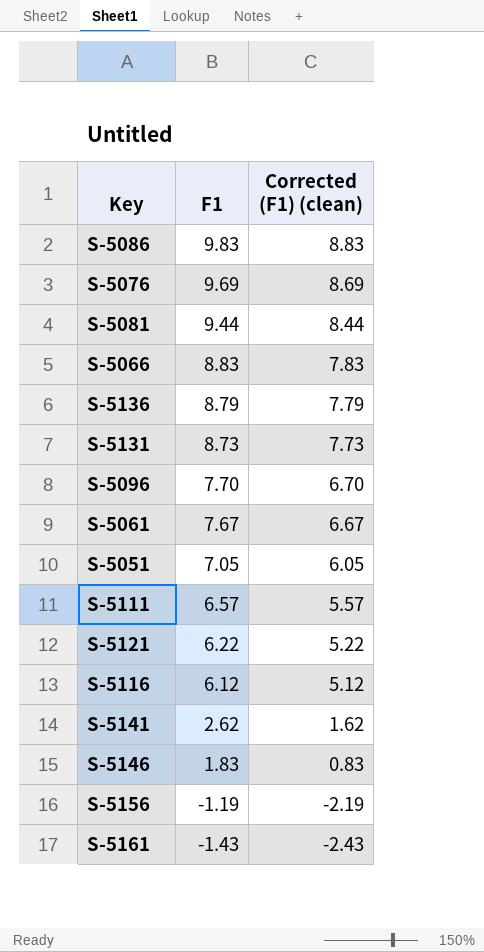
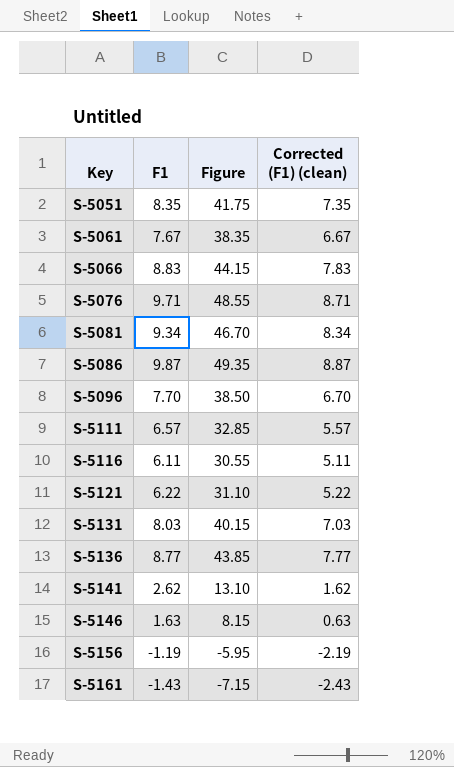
row order: F1 descending -> Key ascending
column Figure | formula: none -> [F1] * 5
S-5051 | F1: 7.05 -> 8.35
S-5051 | Corrected (F1) (clean): 6.05 -> 7.35
S-5076 | F1: 9.69 -> 9.71
S-5076 | Corrected (F1) (clean): 8.69 -> 8.71
S-5081 | F1: 9.44 -> 9.34
S-5081 | Corrected (F1) (clean): 8.44 -> 8.34
S-5086 | F1: 9.83 -> 9.87
S-5086 | Corrected (F1) (clean): 8.83 -> 8.87
S-5116 | F1: 6.12 -> 6.11
S-5116 | Corrected (F1) (clean): 5.12 -> 5.11
S-5131 | F1: 8.73 -> 8.03
S-5131 | Corrected (F1) (clean): 7.73 -> 7.03
S-5136 | F1: 8.79 -> 8.77
S-5136 | Corrected (F1) (clean): 7.79 -> 7.77
S-5146 | F1: 1.83 -> 1.63
S-5146 | Corrected (F1) (clean): 0.83 -> 0.63

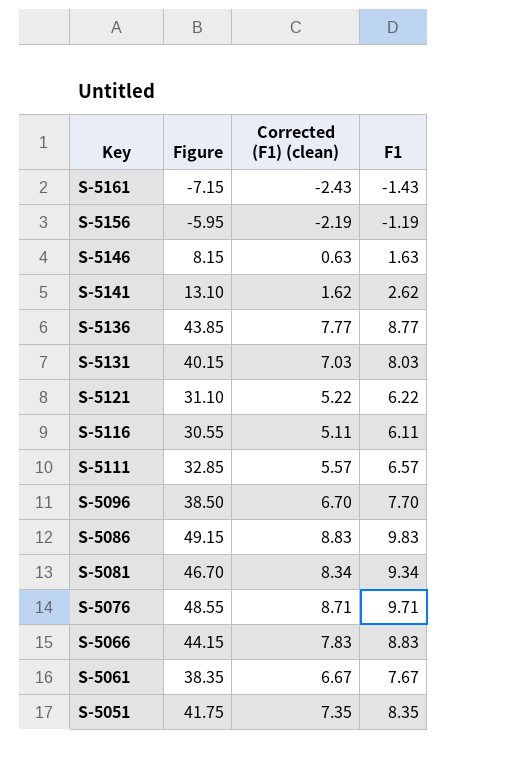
row order: Key ascending -> Key descending
column F1 | position: 2 -> 4
S-5086 | Figure: 49.35 -> 49.15
S-5086 | Corrected (F1) (clean): 8.87 -> 8.83
S-5086 | F1: 9.87 -> 9.83

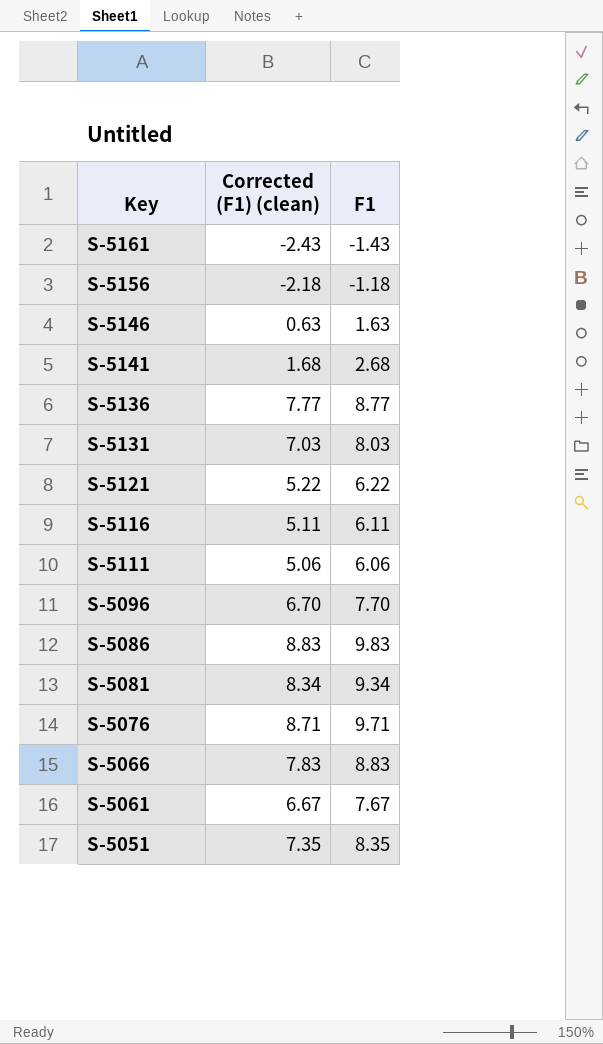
column Figure | formula: [F1] * 5 -> none
S-5156 | Corrected (F1) (clean): -2.19 -> -2.18
S-5156 | F1: -1.19 -> -1.18
S-5141 | Corrected (F1) (clean): 1.62 -> 1.68
S-5141 | F1: 2.62 -> 2.68
S-5111 | Corrected (F1) (clean): 5.57 -> 5.06
S-5111 | F1: 6.57 -> 6.06

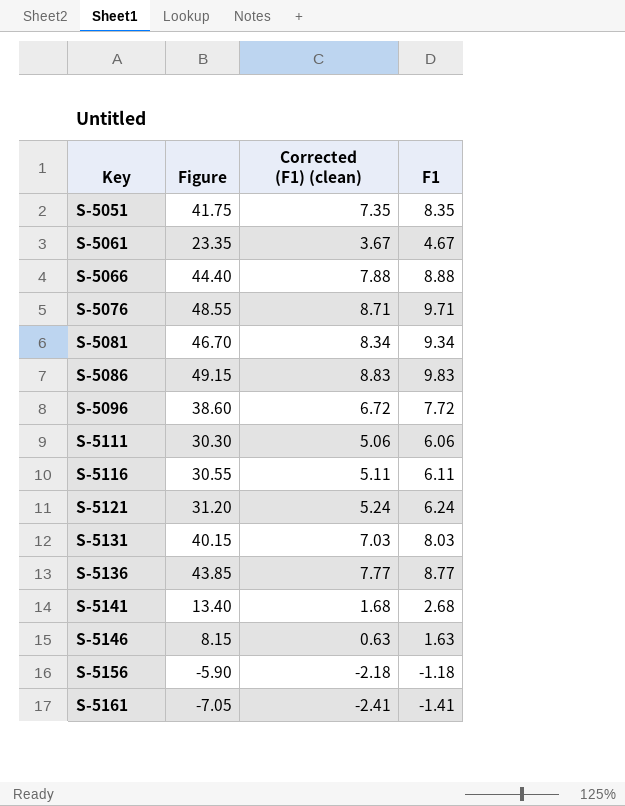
row order: Key descending -> Key ascending
column Figure | formula: none -> [F1] * 5
S-5061 | Corrected (F1) (clean): 6.67 -> 3.67
S-5061 | F1: 7.67 -> 4.67
S-5066 | Corrected (F1) (clean): 7.83 -> 7.88
S-5066 | F1: 8.83 -> 8.88
S-5096 | Corrected (F1) (clean): 6.70 -> 6.72
S-5096 | F1: 7.70 -> 7.72
S-5121 | Corrected (F1) (clean): 5.22 -> 5.24
S-5121 | F1: 6.22 -> 6.24
S-5161 | Corrected (F1) (clean): -2.43 -> -2.41
S-5161 | F1: -1.43 -> -1.41

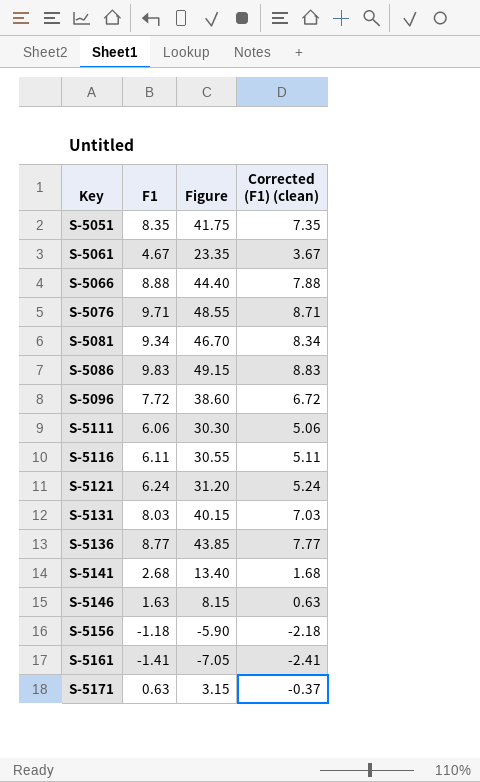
column F1 | position: 4 -> 2
row S-5171: none -> 0.63 | 3.15 | -0.37

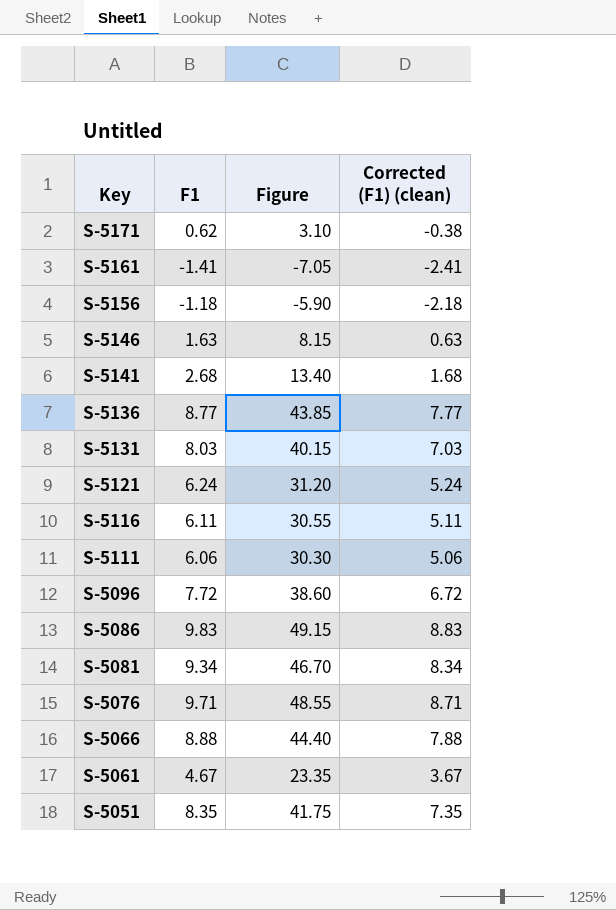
row order: Key ascending -> Key descending
S-5171 | F1: 0.63 -> 0.62
S-5171 | Figure: 3.15 -> 3.10
S-5171 | Corrected (F1) (clean): -0.37 -> -0.38

